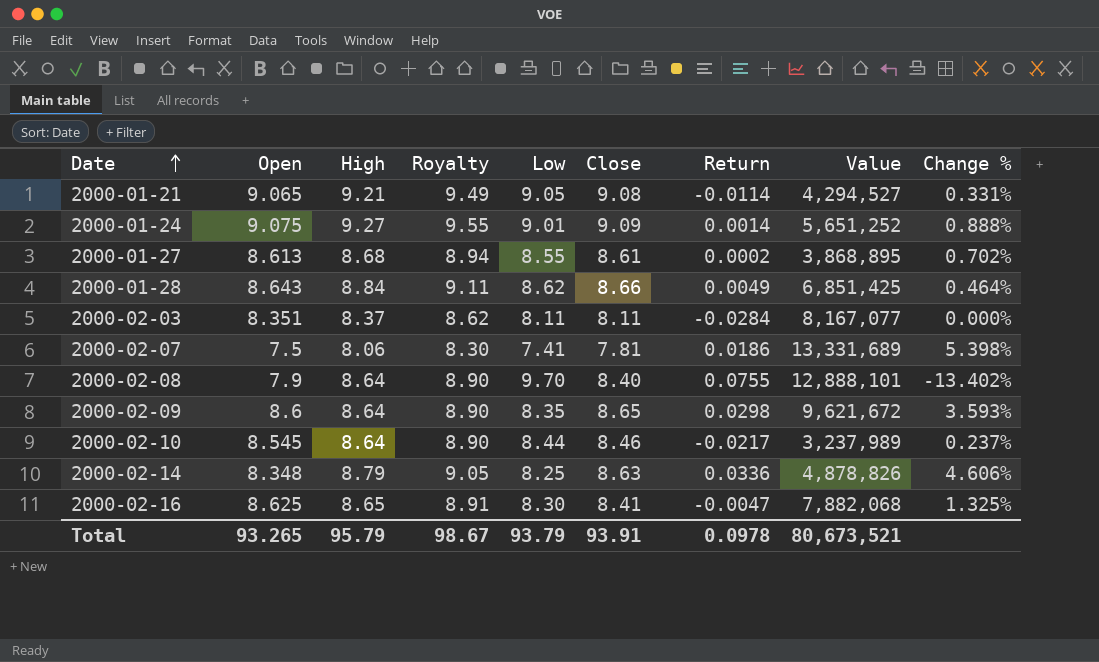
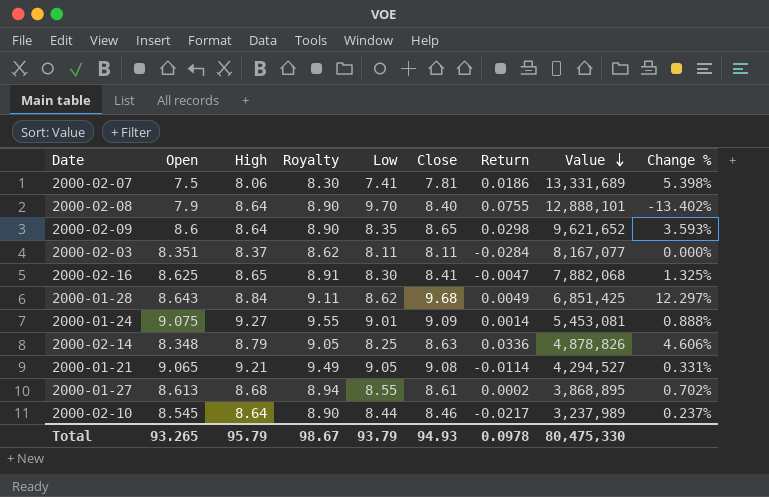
row order: Date ascending -> Value descending
2000-02-09 | Value: 9,621,672 -> 9,621,652
2000-01-28 | Close: 8.66 -> 9.68
2000-01-28 | Change %: 0.464% -> 12.297%
2000-01-24 | Value: 5,651,252 -> 5,453,081
Total | Close: 93.91 -> 94.93
Total | Value: 80,673,521 -> 80,475,330

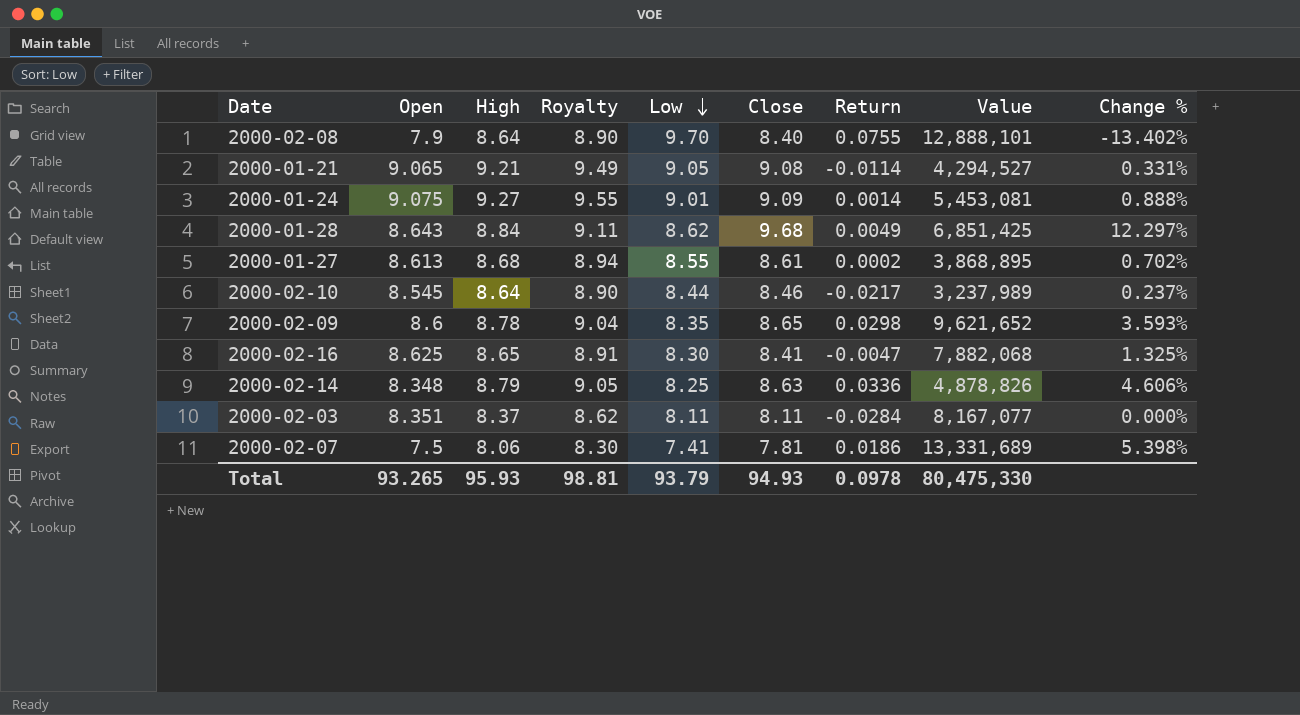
row order: Value descending -> Low descending
2000-02-09 | High: 8.64 -> 8.78
2000-02-09 | Royalty: 8.90 -> 9.04
Total | High: 95.79 -> 95.93
Total | Royalty: 98.67 -> 98.81

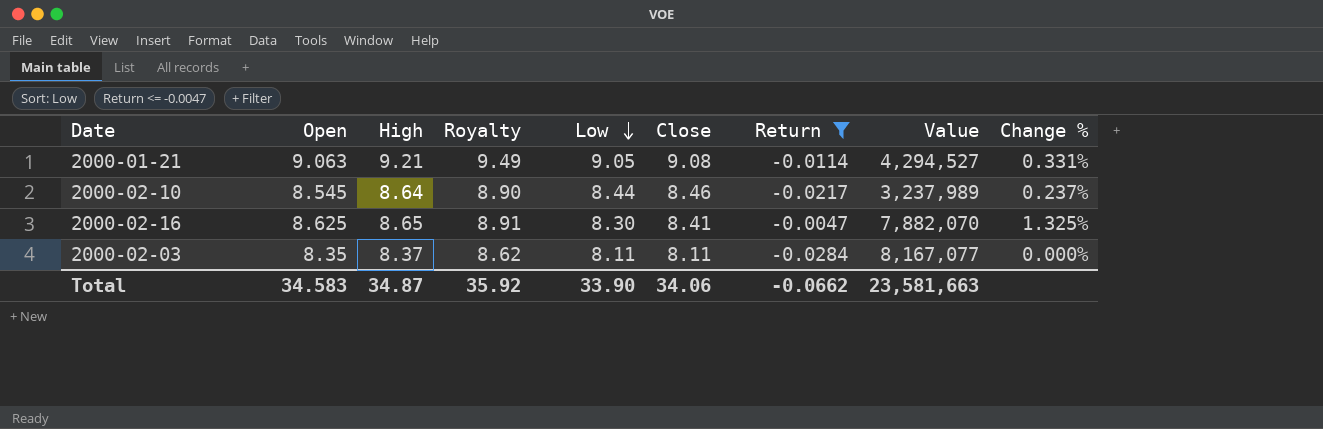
filter: none -> Return <= -0.0047
2000-01-21 | Open: 9.065 -> 9.063
2000-02-16 | Value: 7,882,068 -> 7,882,070
2000-02-03 | Open: 8.351 -> 8.35
Total | Open: 93.265 -> 34.583
Total | High: 95.93 -> 34.87
Total | Royalty: 98.81 -> 35.92
Total | Low: 93.79 -> 33.90
Total | Close: 94.93 -> 34.06
Total | Return: 0.0978 -> -0.0662
Total | Value: 80,475,330 -> 23,581,663

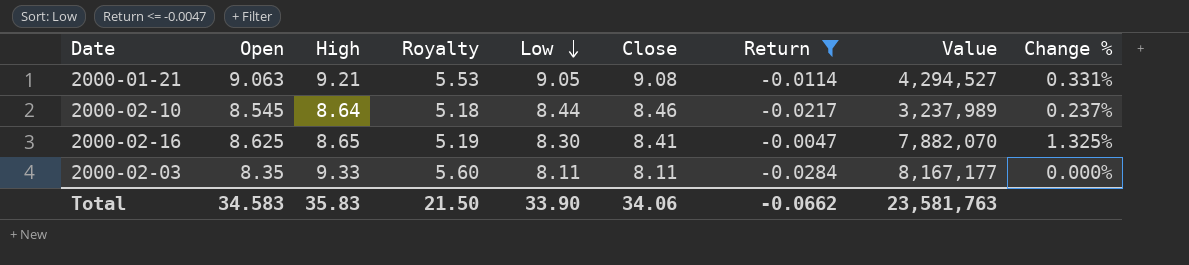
column Royalty | formula: [High] * 1.03 -> [High] * 0.6
2000-02-03 | High: 8.37 -> 9.33
2000-02-03 | Value: 8,167,077 -> 8,167,177
Total | High: 34.87 -> 35.83
Total | Royalty: 35.92 -> 21.50
Total | Value: 23,581,663 -> 23,581,763

